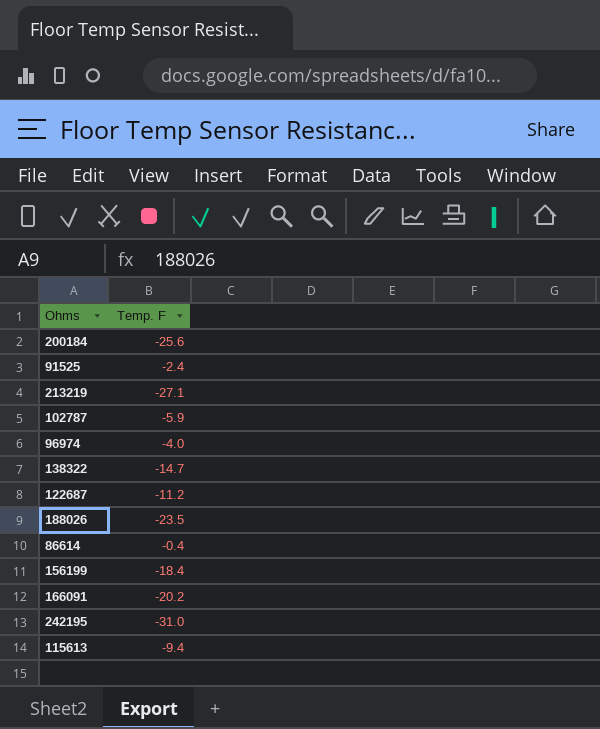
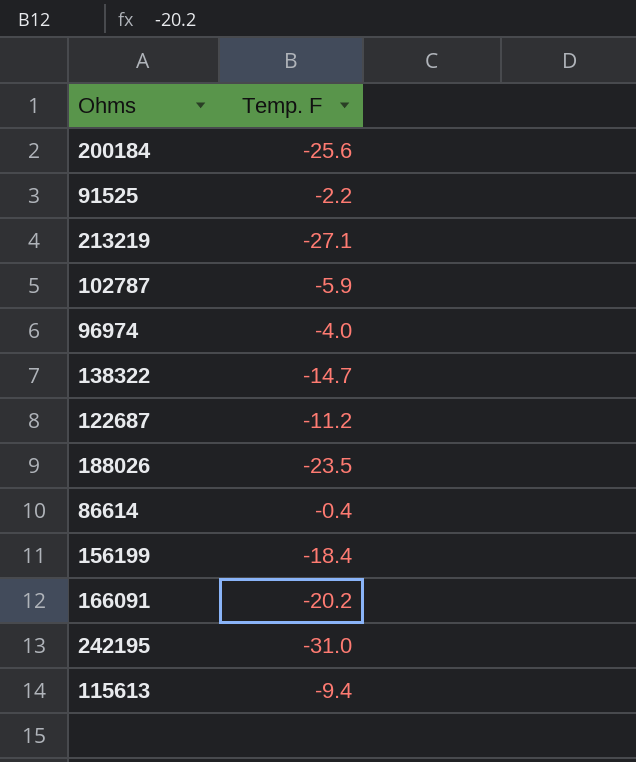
91525 | Temp. F: -2.4 -> -2.2

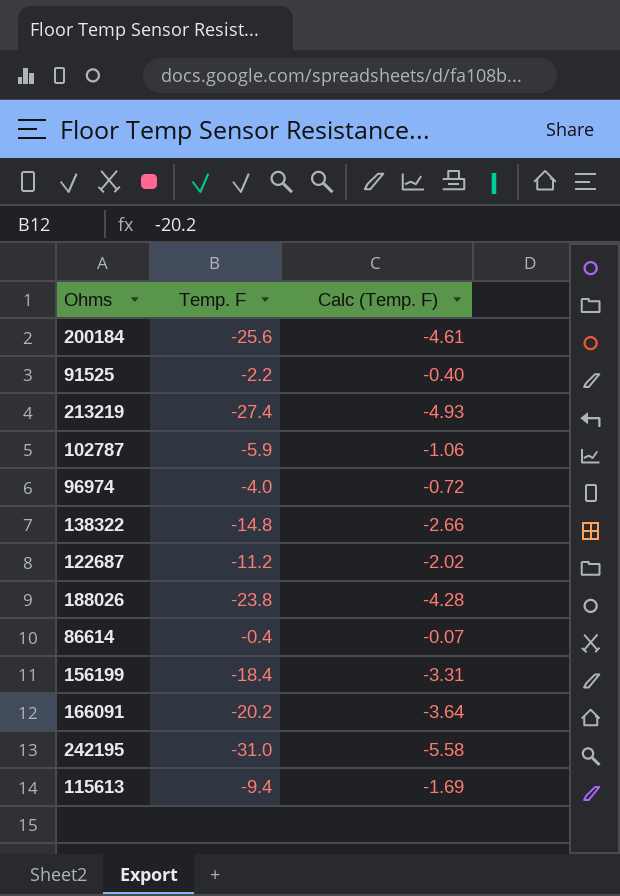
column Calc (Temp. F) | formula: none -> [Temp. F] * 0.18
213219 | Temp. F: -27.1 -> -27.4
138322 | Temp. F: -14.7 -> -14.8
188026 | Temp. F: -23.5 -> -23.8

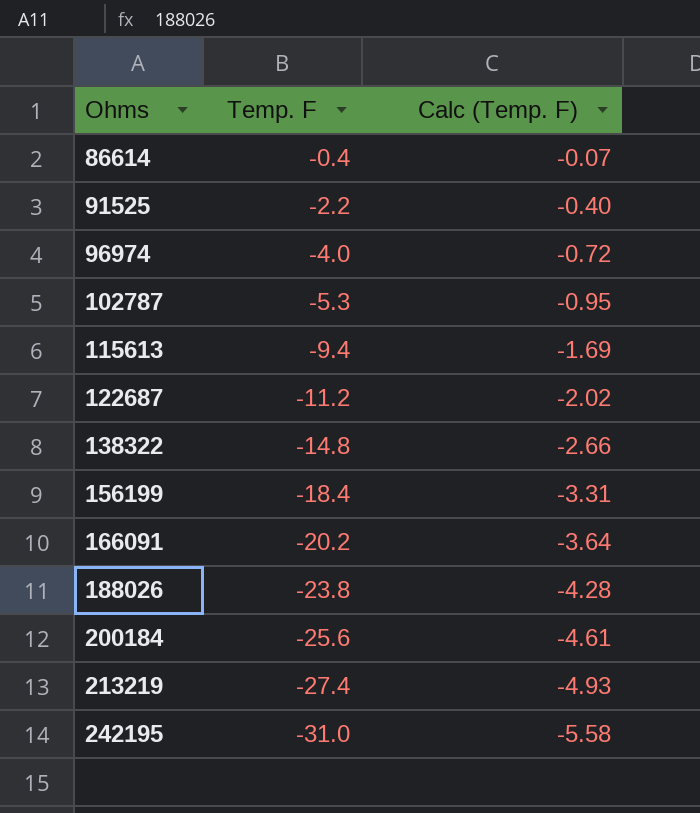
row order: none -> Ohms ascending
102787 | Temp. F: -5.9 -> -5.3
102787 | Calc (Temp. F): -1.06 -> -0.95

